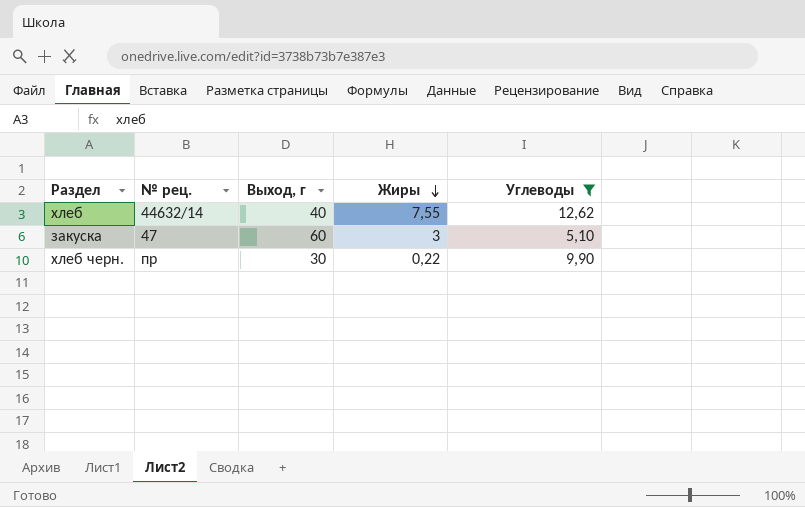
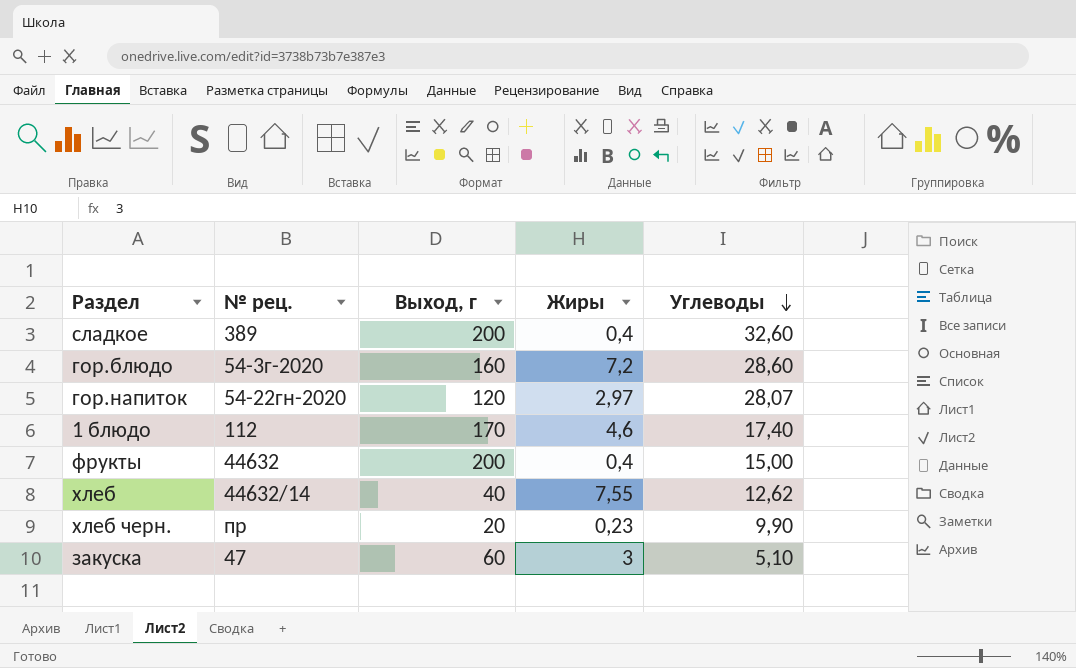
filter: Углеводы <= 12,62 -> none
row order: Жиры descending -> Углеводы descending
хлеб черн. | Выход, г: 30 -> 20
хлеб черн. | Жиры: 0,22 -> 0,23

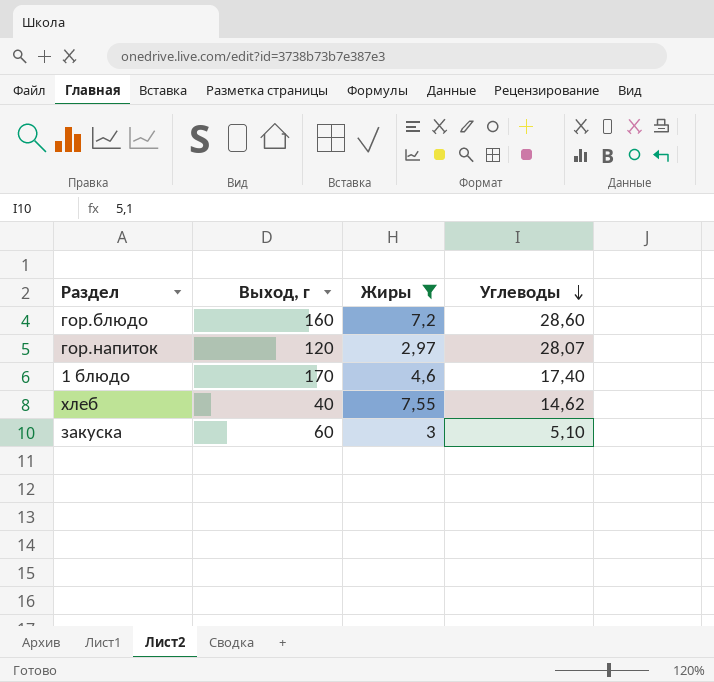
filter: none -> Жиры >= 2,97
column № рец. | position: 2 -> none
хлеб | Углеводы: 12,62 -> 14,62

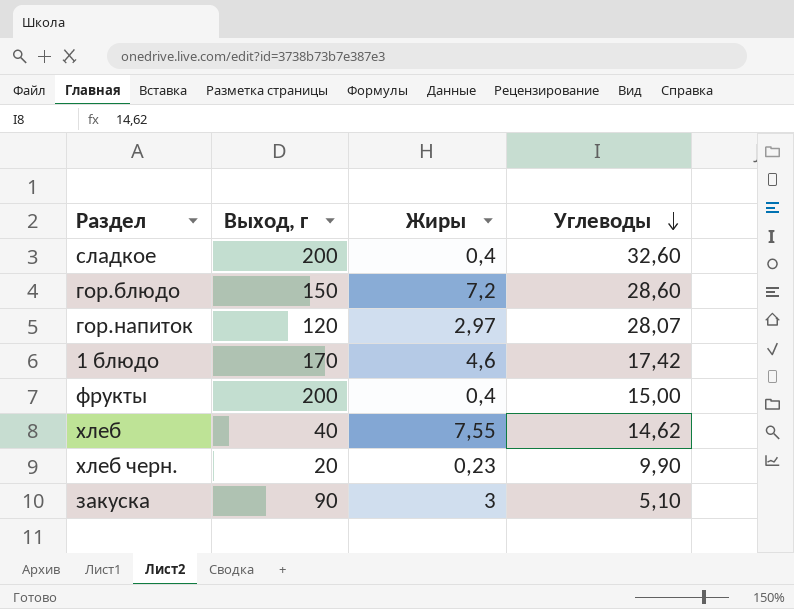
filter: Жиры >= 2,97 -> none
гор.блюдо | Выход, г: 160 -> 150
1 блюдо | Углеводы: 17,40 -> 17,42
закуска | Выход, г: 60 -> 90

